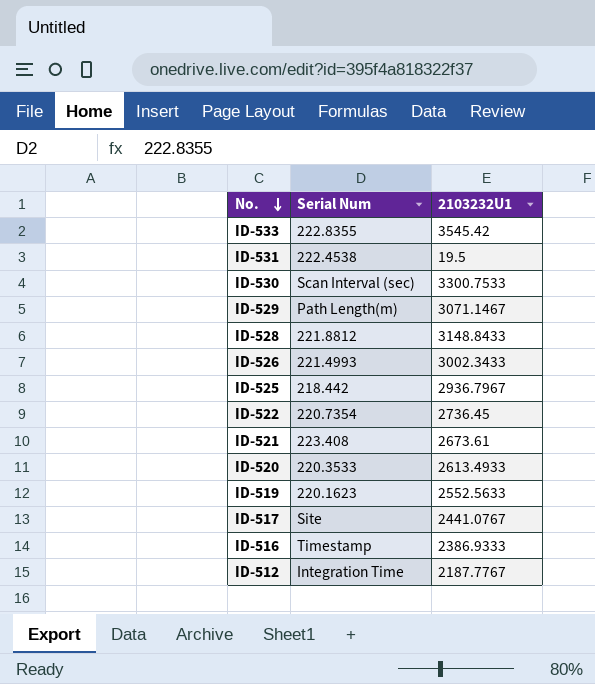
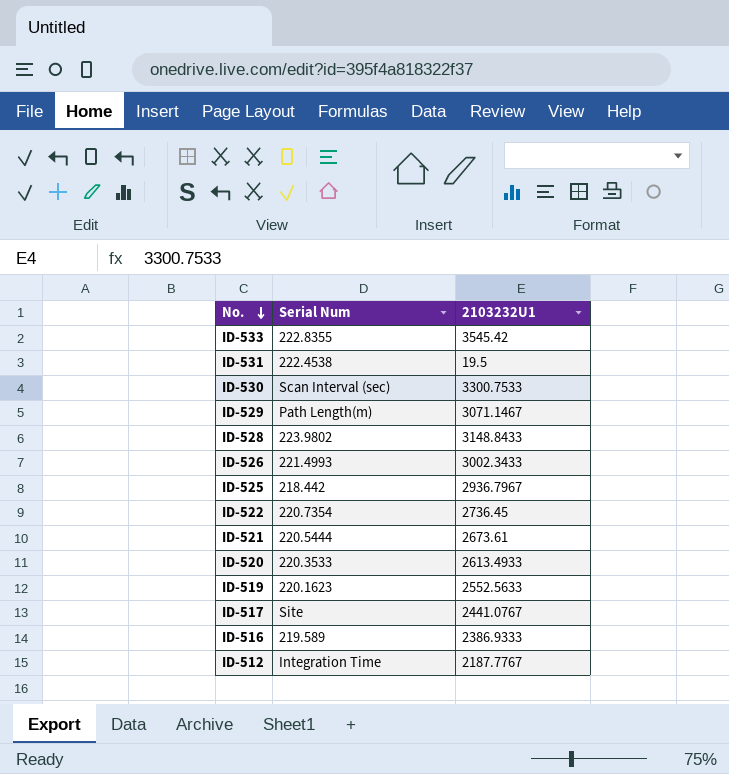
ID-528 | Serial Num: 221.8812 -> 223.9802
ID-521 | Serial Num: 223.408 -> 220.5444
ID-516 | Serial Num: Timestamp -> 219.589

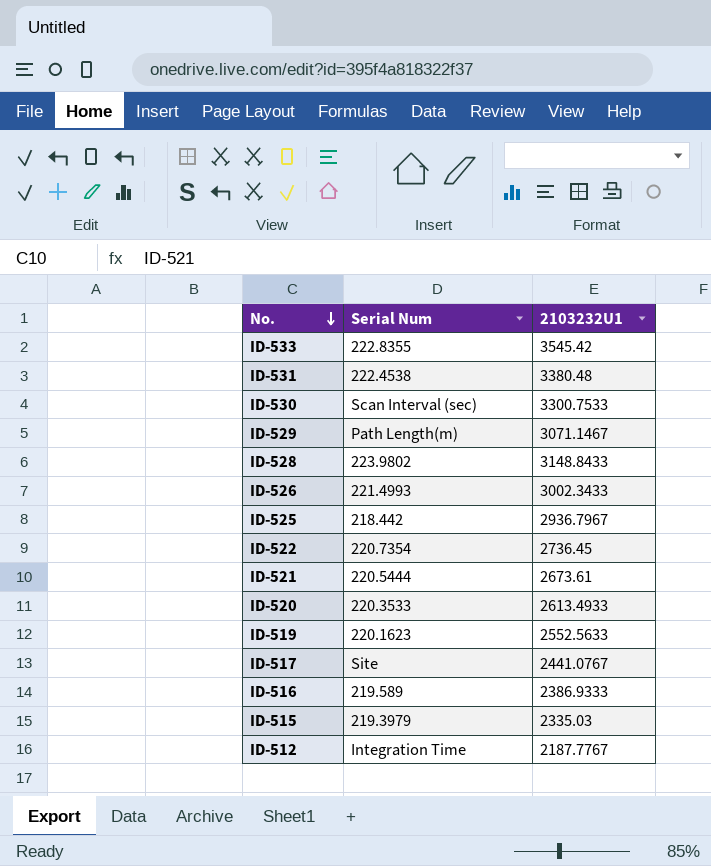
ID-531 | 2103232U1: 19.5 -> 3380.48
row ID-515: none -> 219.3979 | 2335.03

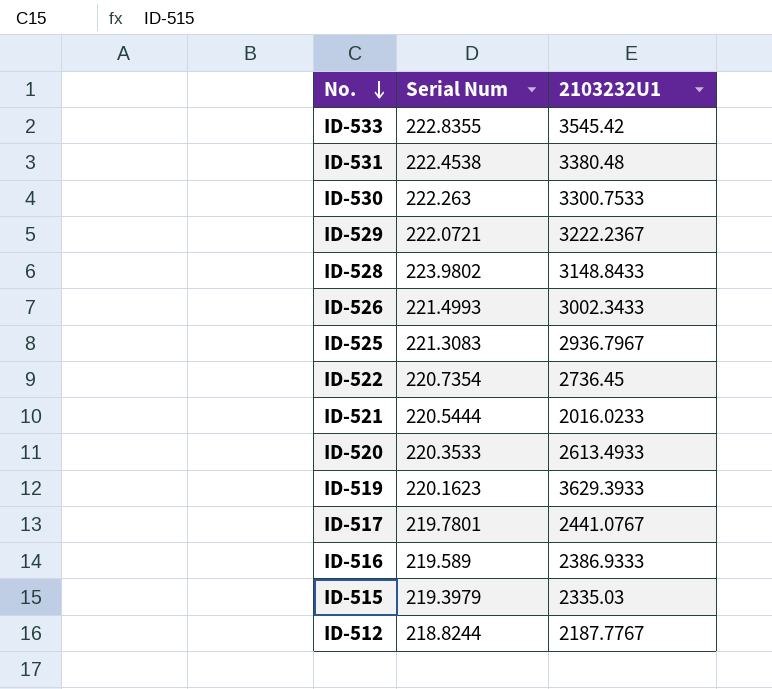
ID-530 | Serial Num: Scan Interval (sec) -> 222.263
ID-529 | Serial Num: Path Length(m) -> 222.0721
ID-529 | 2103232U1: 3071.1467 -> 3222.2367
ID-525 | Serial Num: 218.442 -> 221.3083
ID-521 | 2103232U1: 2673.61 -> 2016.0233
ID-519 | 2103232U1: 2552.5633 -> 3629.3933
ID-517 | Serial Num: Site -> 219.7801
ID-512 | Serial Num: Integration Time -> 218.8244

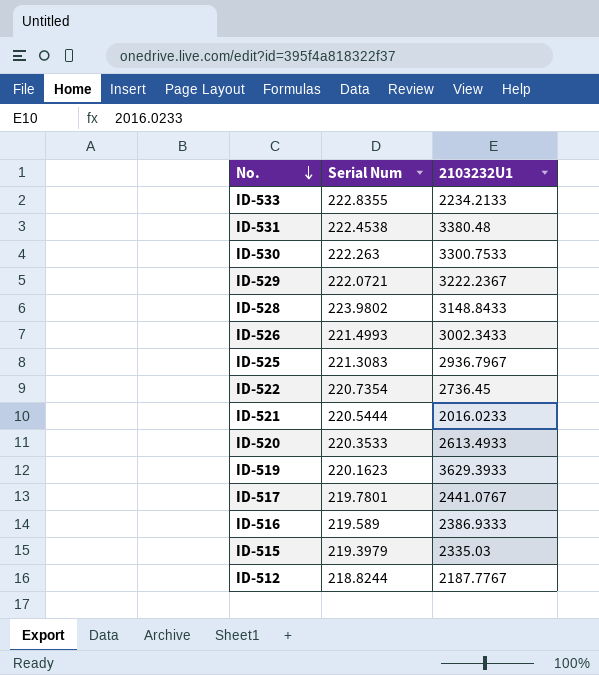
ID-533 | 2103232U1: 3545.42 -> 2234.2133

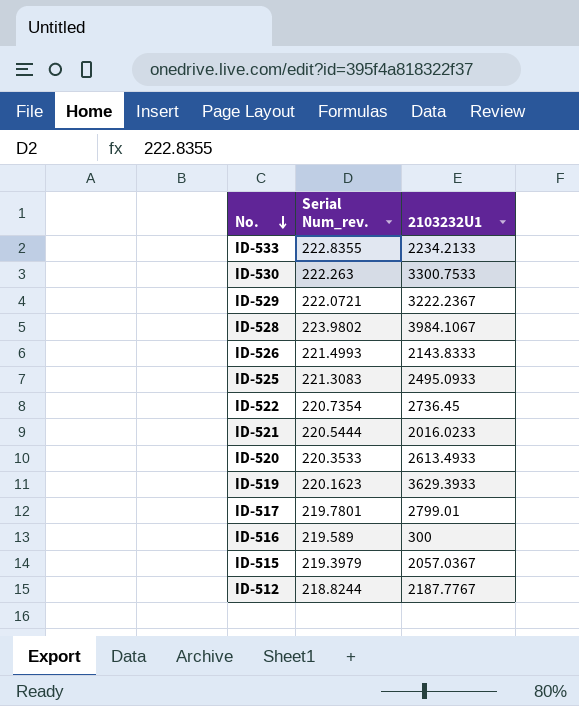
column name: Serial Num -> Serial Num_rev.
row ID-531: 222.4538 | 3380.48 -> none
ID-528 | 2103232U1: 3148.8433 -> 3984.1067
ID-526 | 2103232U1: 3002.3433 -> 2143.8333
ID-525 | 2103232U1: 2936.7967 -> 2495.0933
ID-517 | 2103232U1: 2441.0767 -> 2799.01
ID-516 | 2103232U1: 2386.9333 -> 300
ID-515 | 2103232U1: 2335.03 -> 2057.0367

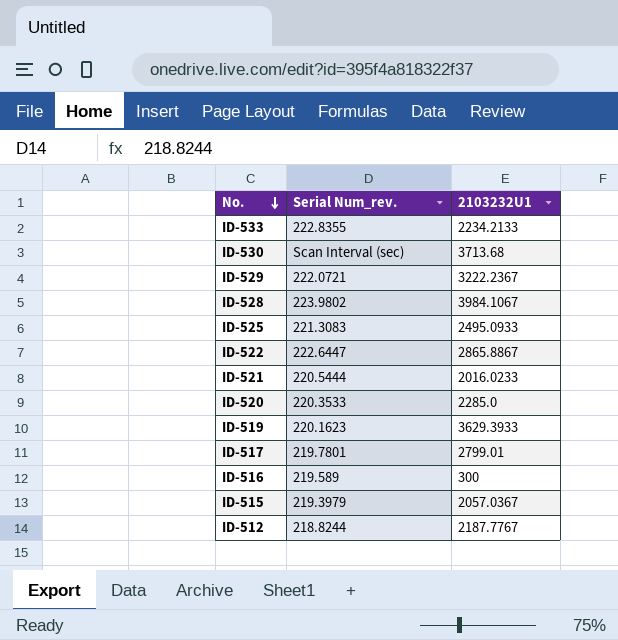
row ID-526: 221.4993 | 2143.8333 -> none
ID-530 | Serial Num_rev.: 222.263 -> Scan Interval (sec)
ID-530 | 2103232U1: 3300.7533 -> 3713.68
ID-522 | Serial Num_rev.: 220.7354 -> 222.6447
ID-522 | 2103232U1: 2736.45 -> 2865.8867
ID-520 | 2103232U1: 2613.4933 -> 2285.0

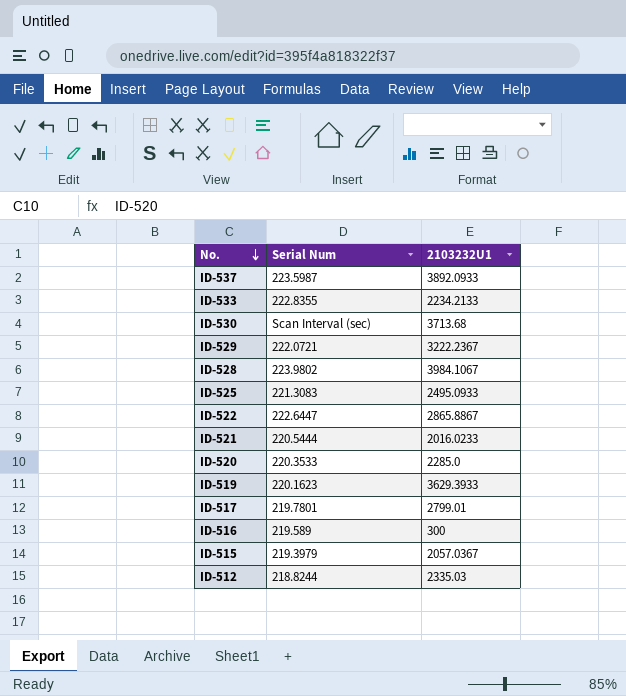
column name: Serial Num_rev. -> Serial Num
row ID-537: none -> 223.5987 | 3892.0933
ID-512 | 2103232U1: 2187.7767 -> 2335.03

